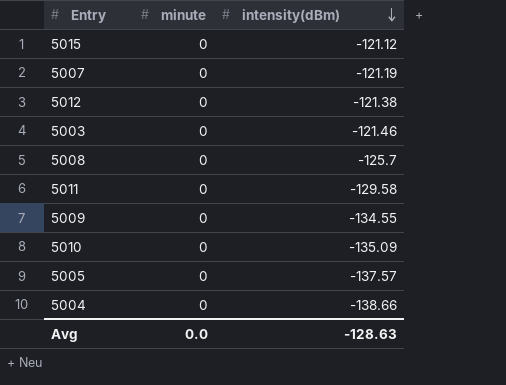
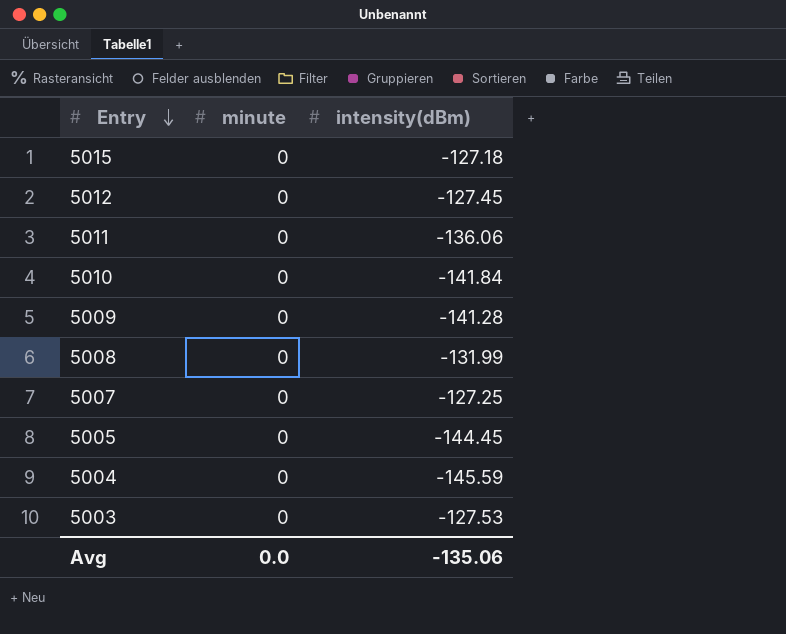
row order: intensity(dBm) descending -> Entry descending
5015 | intensity(dBm): -121.12 -> -127.18
5012 | intensity(dBm): -121.38 -> -127.45
5011 | intensity(dBm): -129.58 -> -136.06
5010 | intensity(dBm): -135.09 -> -141.84
5009 | intensity(dBm): -134.55 -> -141.28
5008 | intensity(dBm): -125.7 -> -131.99
5007 | intensity(dBm): -121.19 -> -127.25
5005 | intensity(dBm): -137.57 -> -144.45
5004 | intensity(dBm): -138.66 -> -145.59
5003 | intensity(dBm): -121.46 -> -127.53
Avg | intensity(dBm): -128.63 -> -135.06

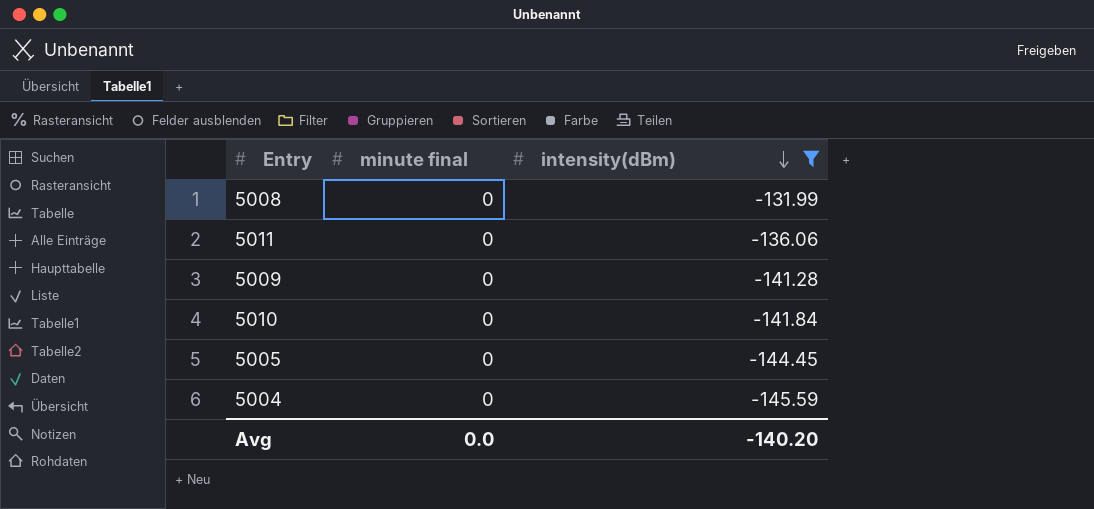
filter: none -> intensity(dBm) <= -131.99
row order: Entry descending -> intensity(dBm) descending
column name: minute -> minute final
Avg | intensity(dBm): -135.06 -> -140.20

